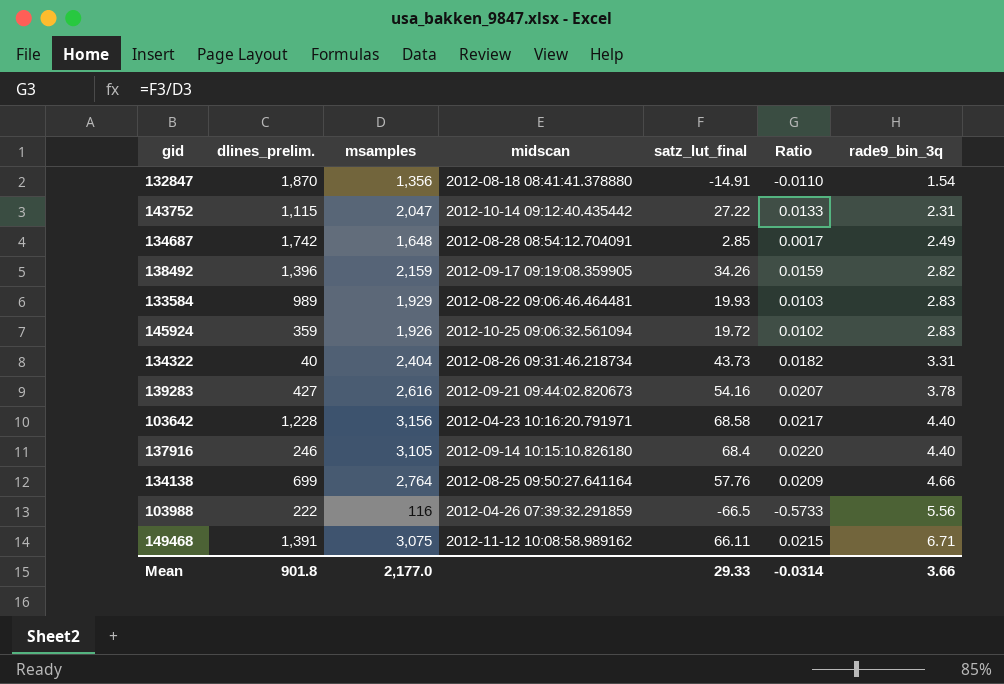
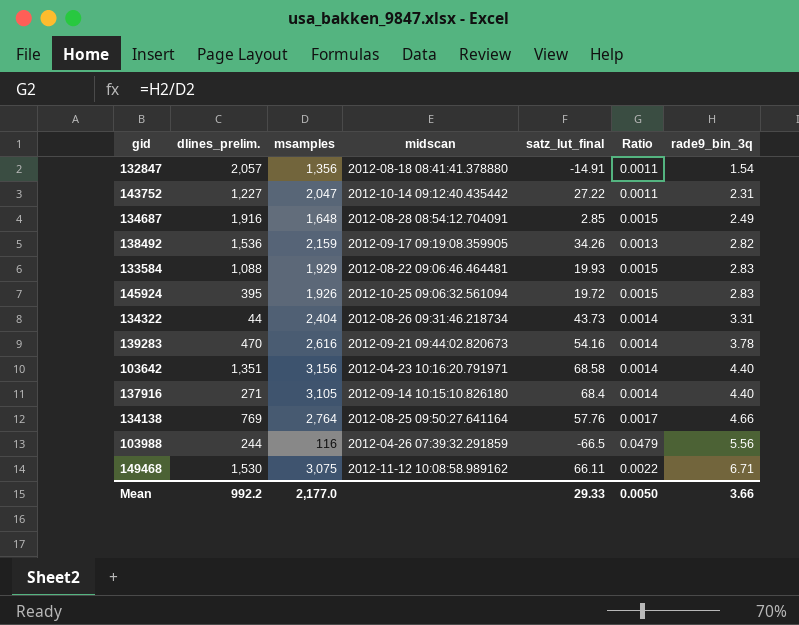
column Ratio | formula: [satz_lut_final] / [msamples] -> [rade9_bin_3q] / [msamples]
132847 | dlines_prelim.: 1,870 -> 2,057
143752 | dlines_prelim.: 1,115 -> 1,227
134687 | dlines_prelim.: 1,742 -> 1,916
138492 | dlines_prelim.: 1,396 -> 1,536
133584 | dlines_prelim.: 989 -> 1,088
145924 | dlines_prelim.: 359 -> 395
134322 | dlines_prelim.: 40 -> 44
139283 | dlines_prelim.: 427 -> 470
103642 | dlines_prelim.: 1,228 -> 1,351
137916 | dlines_prelim.: 246 -> 271
134138 | dlines_prelim.: 699 -> 769
103988 | dlines_prelim.: 222 -> 244
149468 | dlines_prelim.: 1,391 -> 1,530
Mean | dlines_prelim.: 901.8 -> 992.2
Mean | Ratio: -0.0314 -> 0.0050

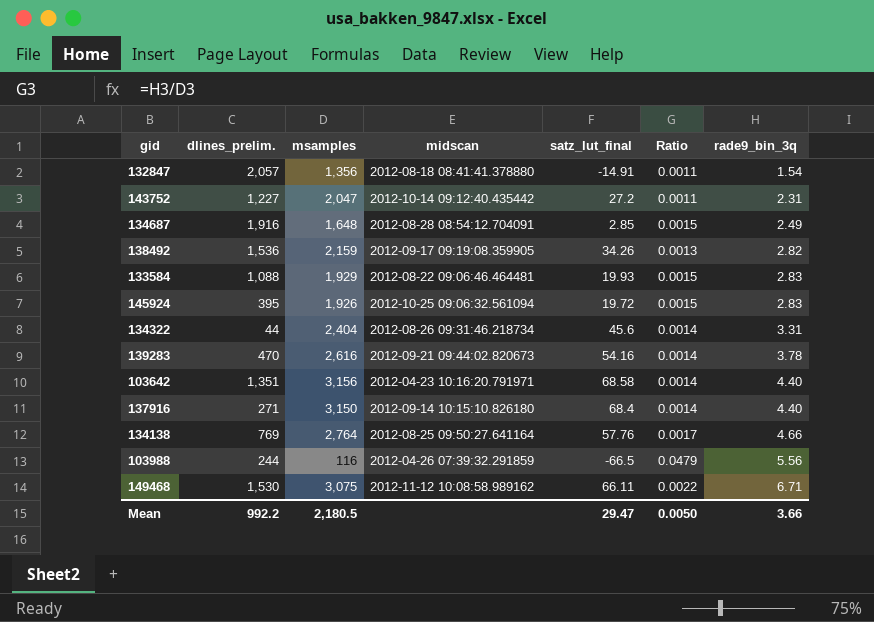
143752 | satz_lut_final: 27.22 -> 27.2
134322 | satz_lut_final: 43.73 -> 45.6
137916 | msamples: 3,105 -> 3,150
Mean | msamples: 2,177.0 -> 2,180.5
Mean | satz_lut_final: 29.33 -> 29.47

